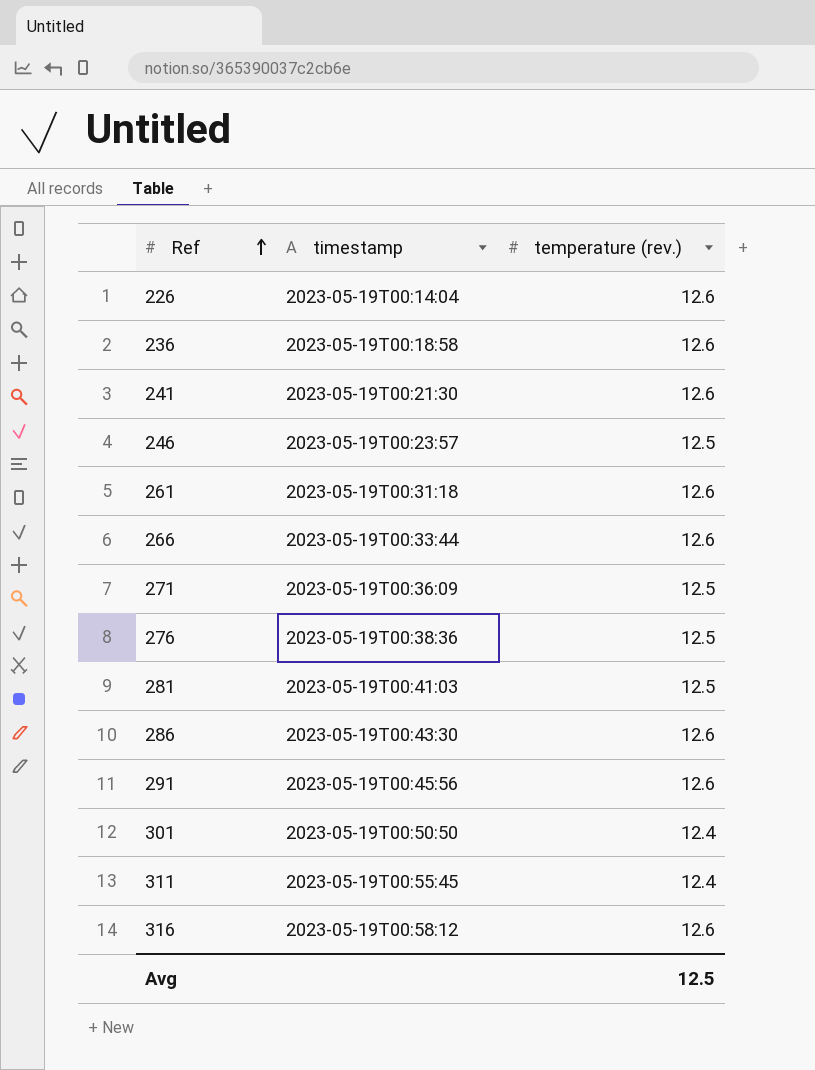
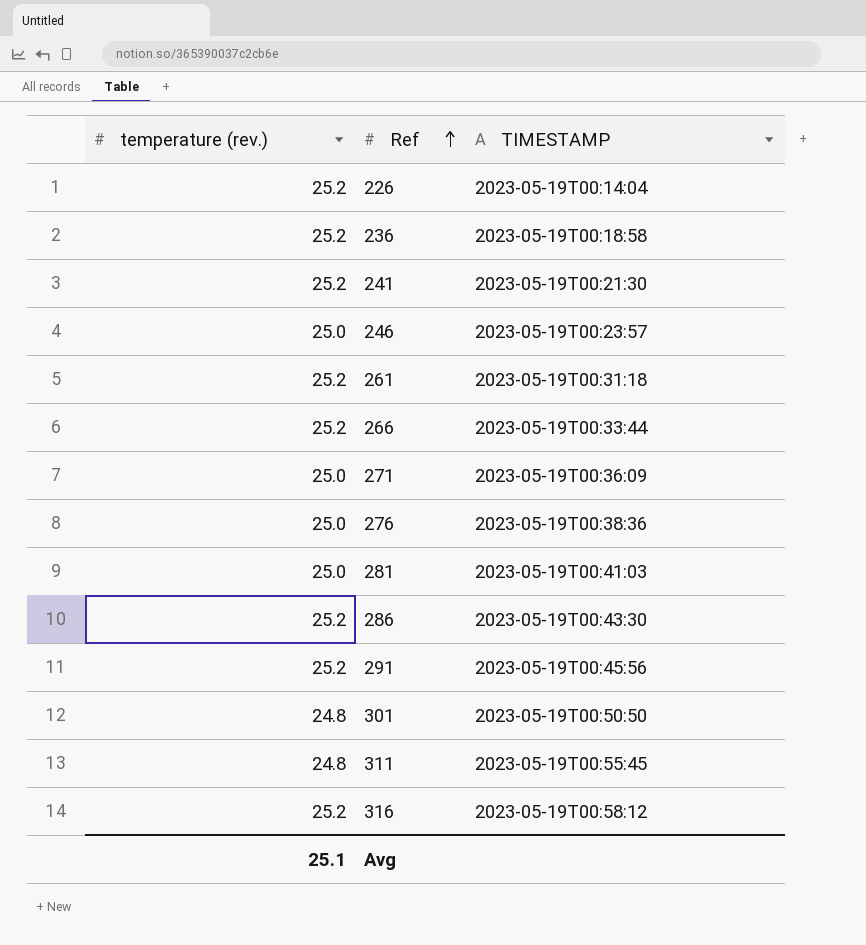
column temperature (rev.) | position: 3 -> 1
column name: timestamp -> TIMESTAMP
226 | temperature (rev.): 12.6 -> 25.2
236 | temperature (rev.): 12.6 -> 25.2
241 | temperature (rev.): 12.6 -> 25.2
246 | temperature (rev.): 12.5 -> 25.0
261 | temperature (rev.): 12.6 -> 25.2
266 | temperature (rev.): 12.6 -> 25.2
271 | temperature (rev.): 12.5 -> 25.0
276 | temperature (rev.): 12.5 -> 25.0
281 | temperature (rev.): 12.5 -> 25.0
286 | temperature (rev.): 12.6 -> 25.2
291 | temperature (rev.): 12.6 -> 25.2
301 | temperature (rev.): 12.4 -> 24.8
311 | temperature (rev.): 12.4 -> 24.8
316 | temperature (rev.): 12.6 -> 25.2
Avg | temperature (rev.): 12.5 -> 25.1

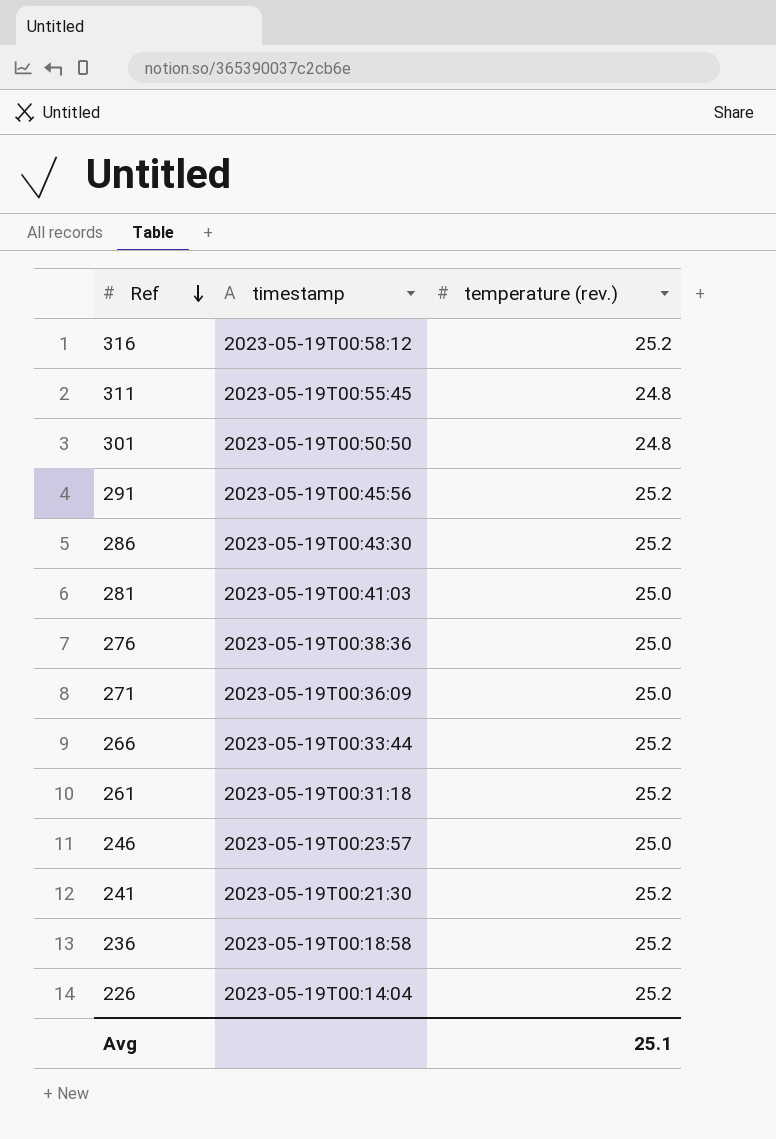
row order: Ref ascending -> Ref descending
column name: TIMESTAMP -> timestamp
column temperature (rev.) | position: 1 -> 3

